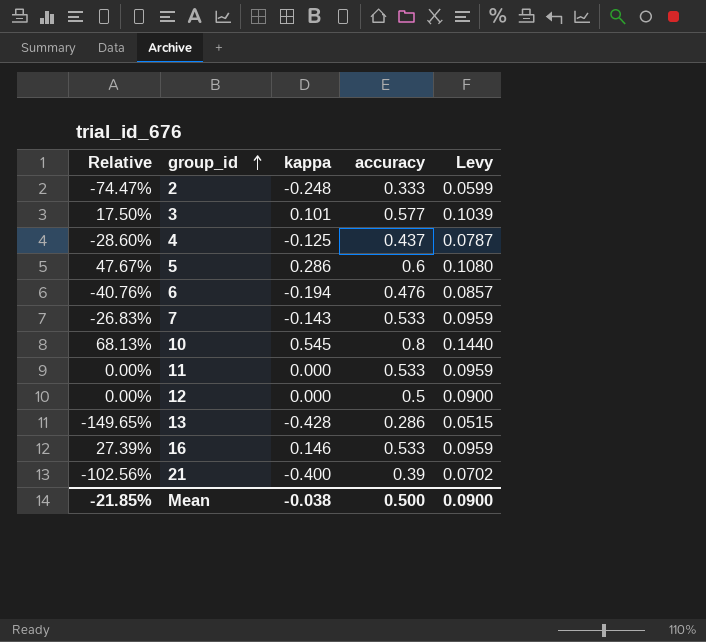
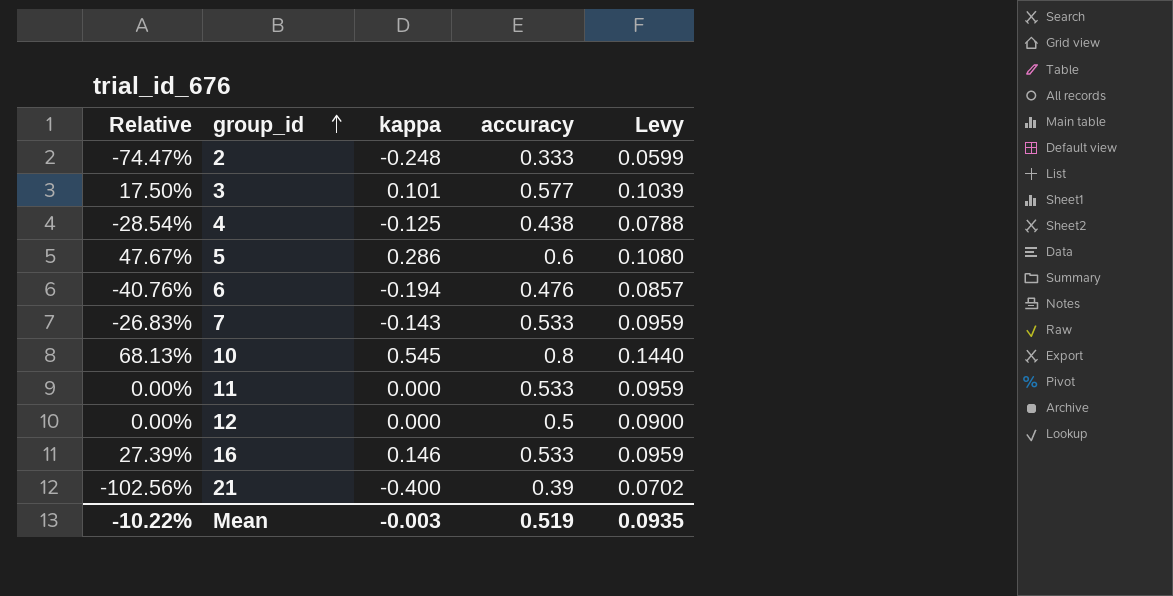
row 13: -149.65% | -0.428 | 0.286 | 0.0515 -> none
4 | Relative: -28.60% -> -28.54%
4 | accuracy: 0.437 -> 0.438
4 | Levy: 0.0787 -> 0.0788
Mean | Relative: -21.85% -> -10.22%
Mean | kappa: -0.038 -> -0.003
Mean | accuracy: 0.500 -> 0.519
Mean | Levy: 0.0900 -> 0.0935

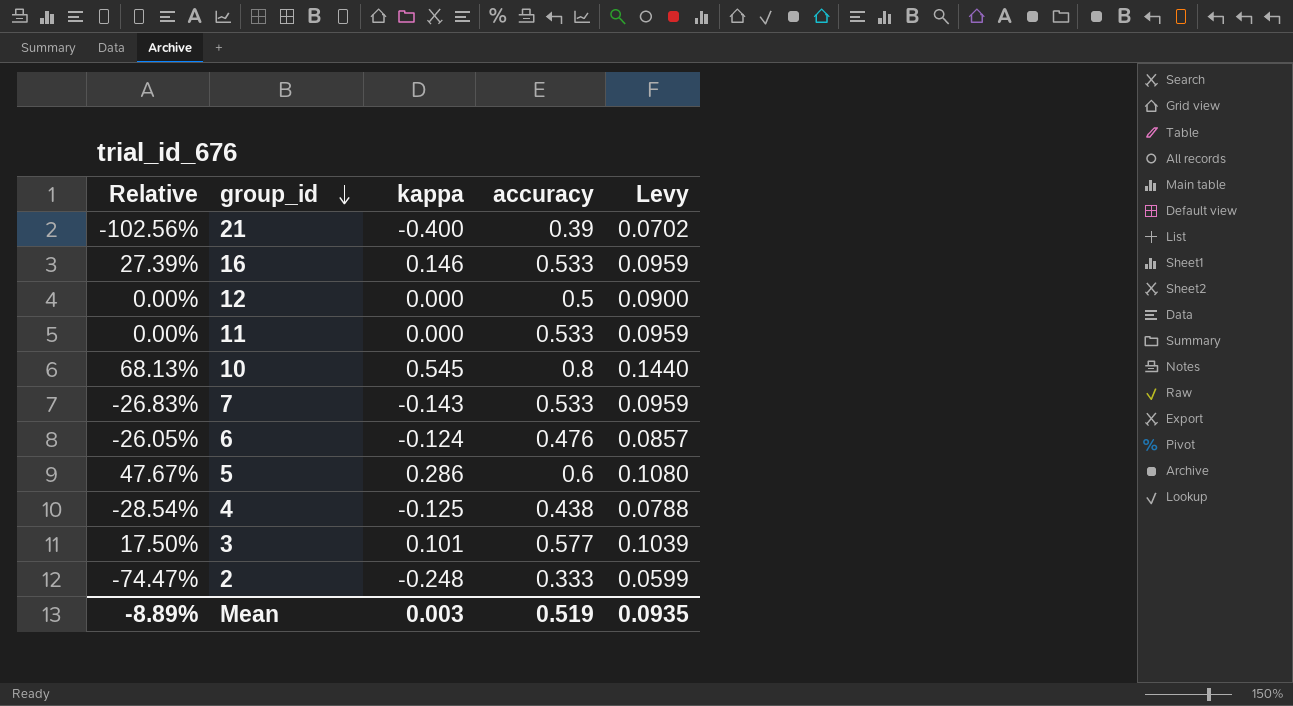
row order: group_id ascending -> group_id descending
6 | Relative: -40.76% -> -26.05%
6 | kappa: -0.194 -> -0.124
Mean | Relative: -10.22% -> -8.89%
Mean | kappa: -0.003 -> 0.003

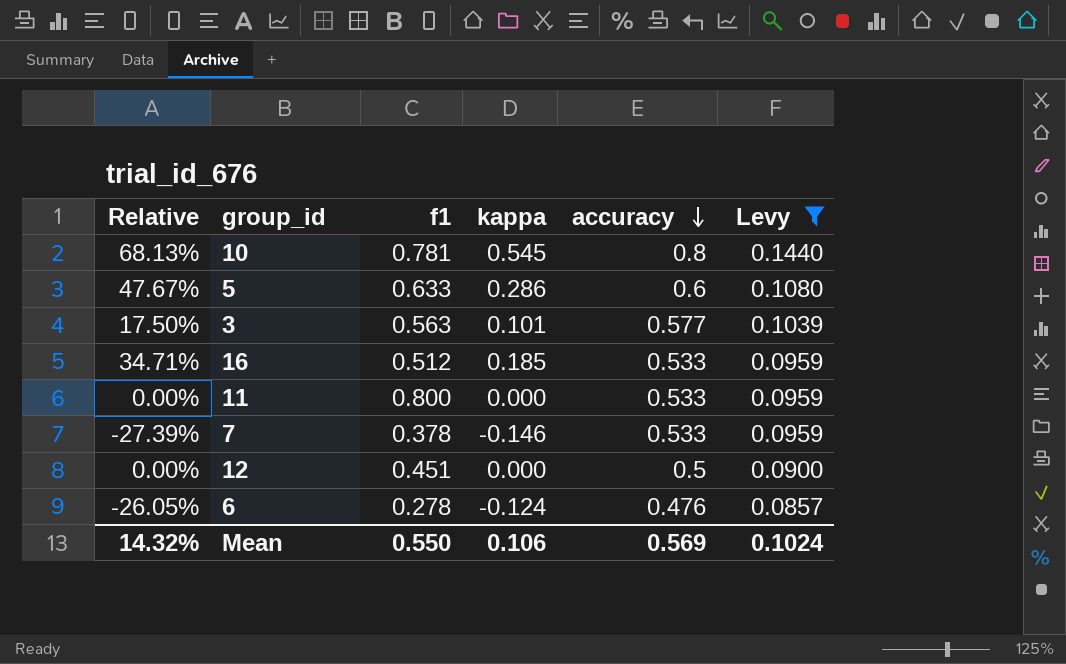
filter: none -> Levy >= 0.0857
row order: group_id descending -> accuracy descending
column f1 | position: none -> 3
16 | Relative: 27.39% -> 34.71%
16 | kappa: 0.146 -> 0.185
7 | Relative: -26.83% -> -27.39%
7 | kappa: -0.143 -> -0.146
Mean | Relative: -8.89% -> 14.32%
Mean | kappa: 0.003 -> 0.106
Mean | accuracy: 0.519 -> 0.569
Mean | Levy: 0.0935 -> 0.1024

